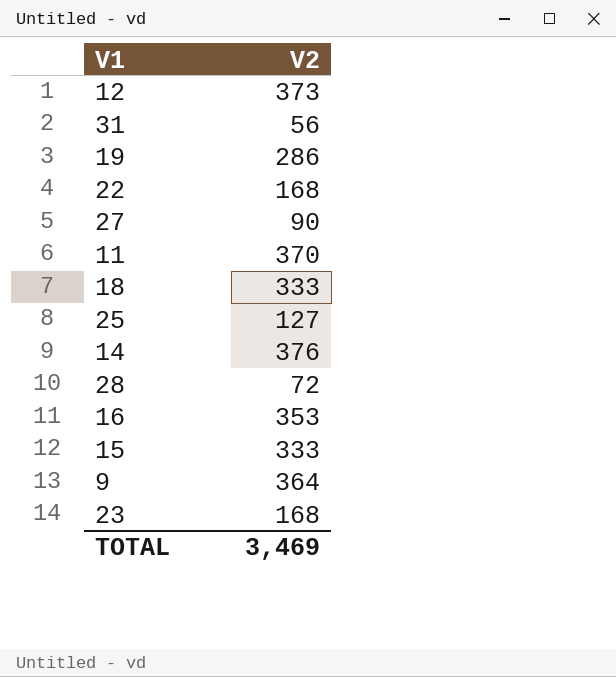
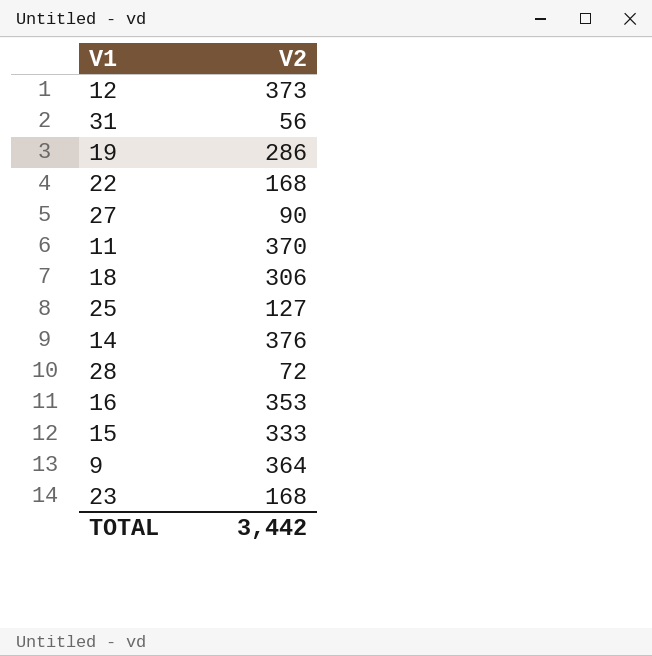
18 | V2: 333 -> 306
TOTAL | V2: 3,469 -> 3,442

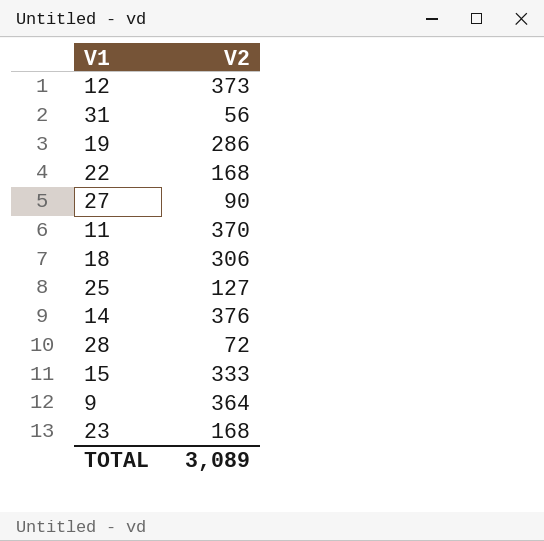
row 16: 353 -> none
TOTAL | V2: 3,442 -> 3,089

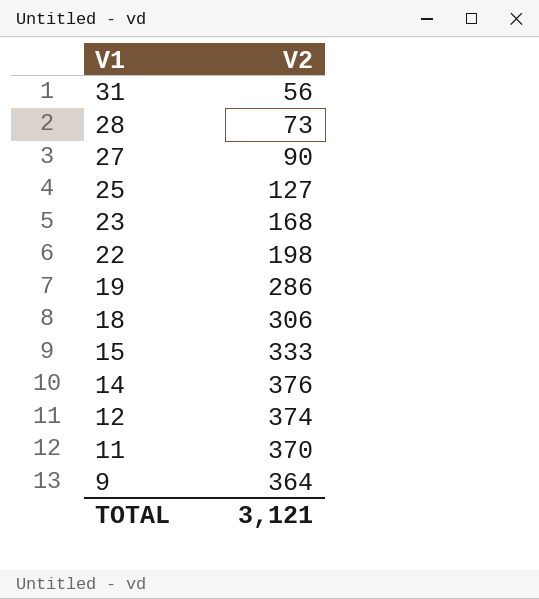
row order: none -> V1 descending
28 | V2: 72 -> 73
22 | V2: 168 -> 198
12 | V2: 373 -> 374
TOTAL | V2: 3,089 -> 3,121

